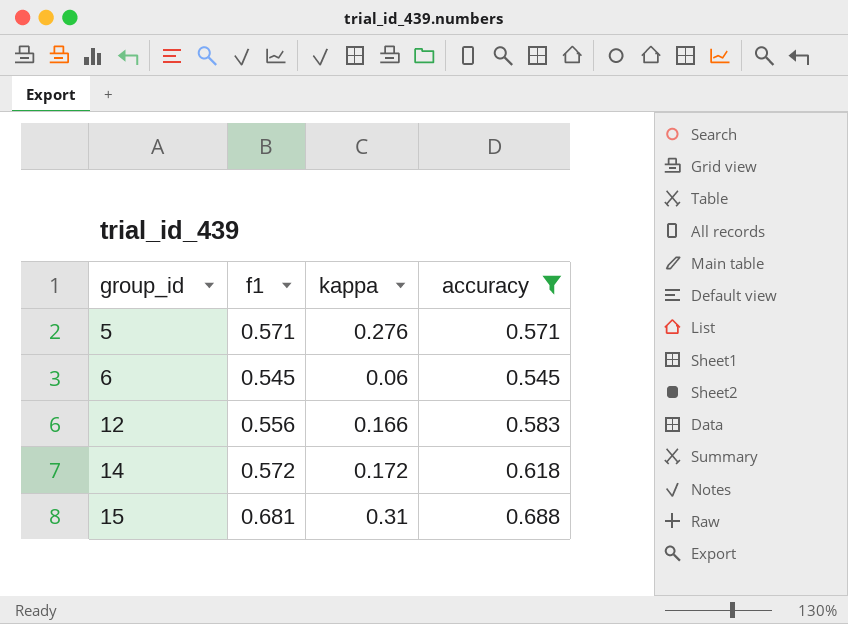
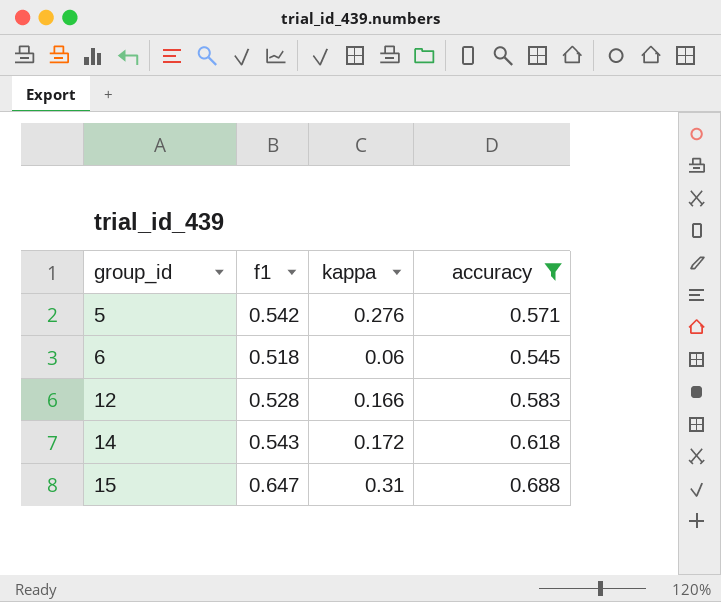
5 | f1: 0.571 -> 0.542
6 | f1: 0.545 -> 0.518
12 | f1: 0.556 -> 0.528
14 | f1: 0.572 -> 0.543
15 | f1: 0.681 -> 0.647

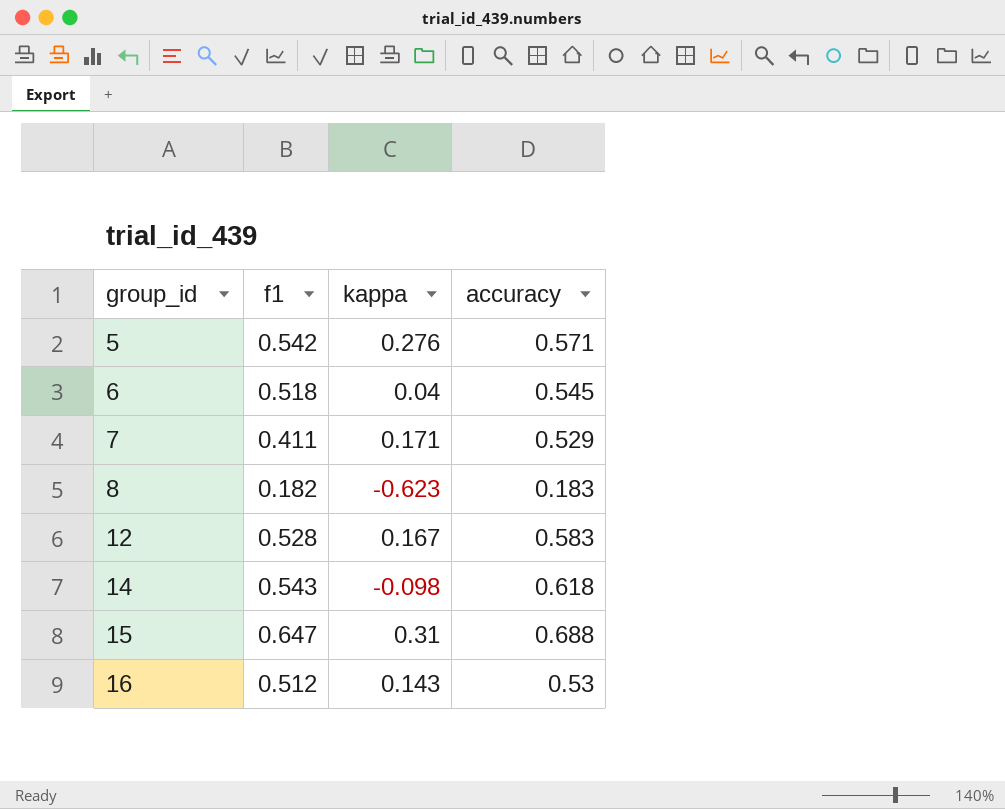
filter: accuracy >= 0.545 -> none
6 | kappa: 0.06 -> 0.04
12 | kappa: 0.166 -> 0.167
14 | kappa: 0.172 -> -0.098

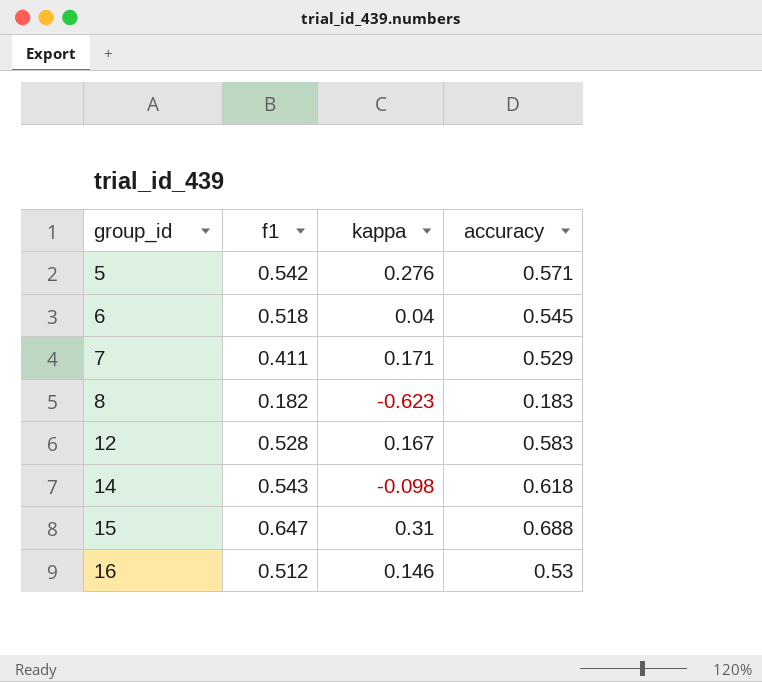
16 | kappa: 0.143 -> 0.146

